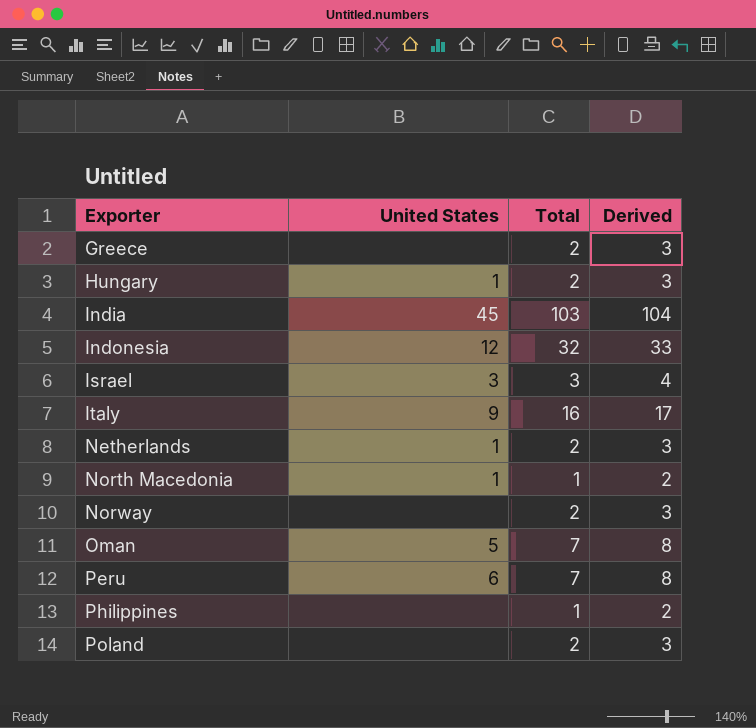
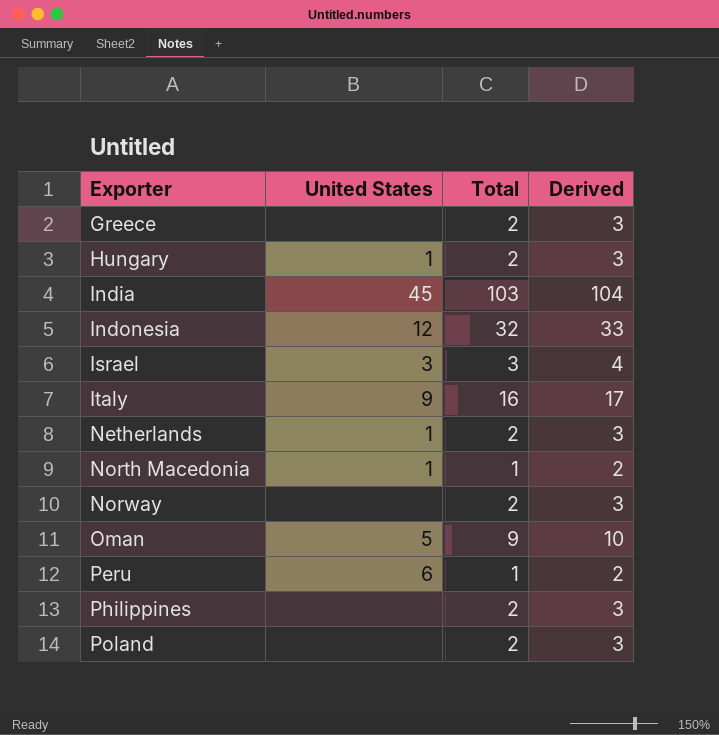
Oman | Total: 7 -> 9
Oman | Derived: 8 -> 10
Peru | Total: 7 -> 1
Peru | Derived: 8 -> 2
Philippines | Total: 1 -> 2
Philippines | Derived: 2 -> 3

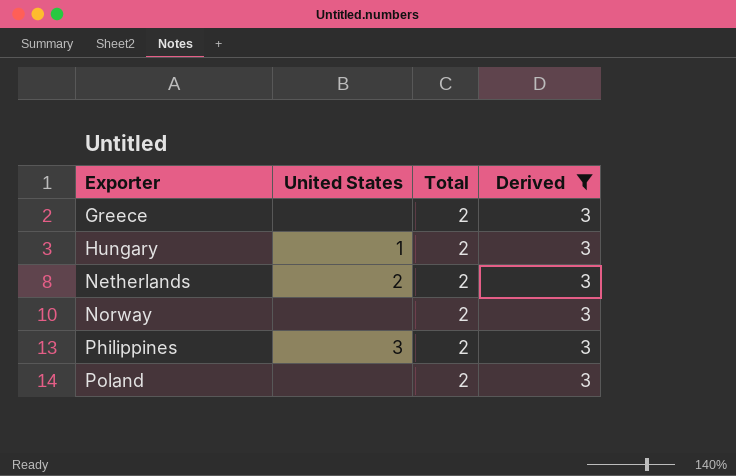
filter: none -> Derived = 3
Netherlands | United States: 1 -> 2
Philippines | United States: none -> 3

